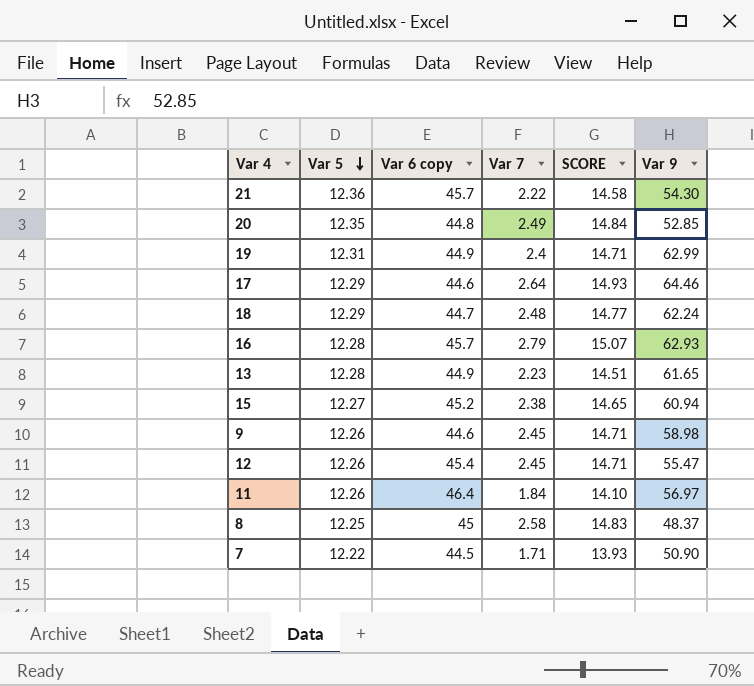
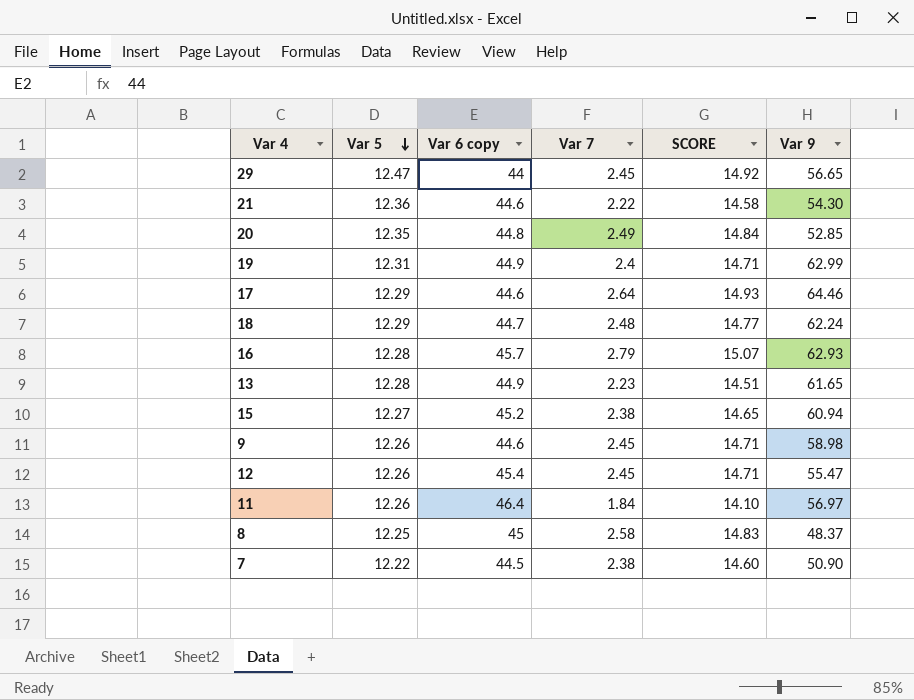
row 29: none -> 12.47 | 44 | 2.45 | 14.92 | 56.65
21 | Var 6 copy: 45.7 -> 44.6
7 | Var 7: 1.71 -> 2.38
7 | SCORE: 13.93 -> 14.60

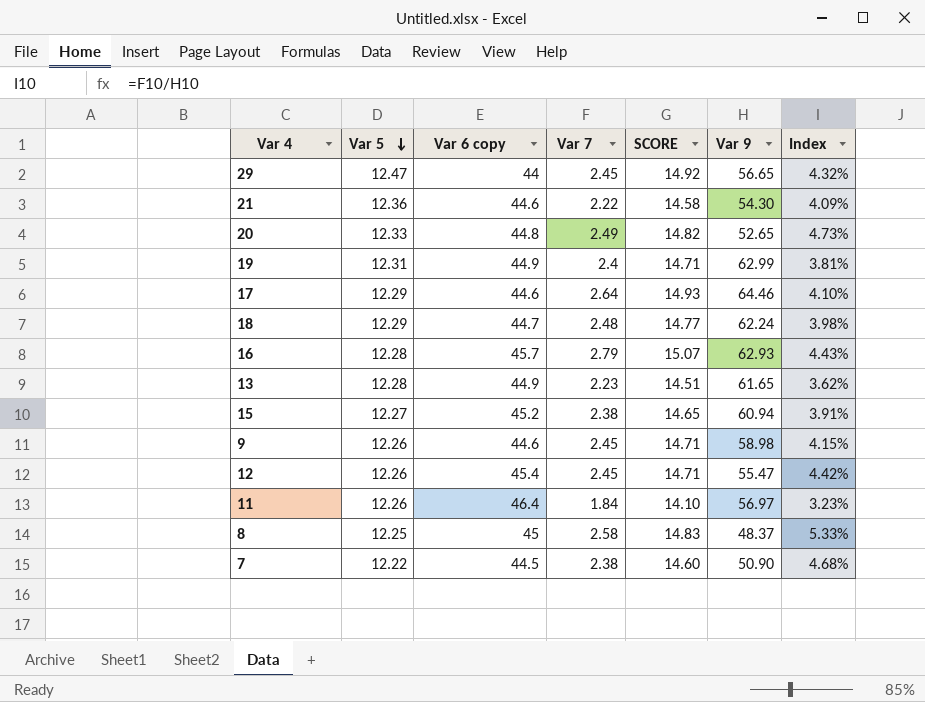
column Index | formula: none -> [Var 7] / [Var 9]
20 | Var 5: 12.35 -> 12.33
20 | SCORE: 14.84 -> 14.82
20 | Var 9: 52.85 -> 52.65

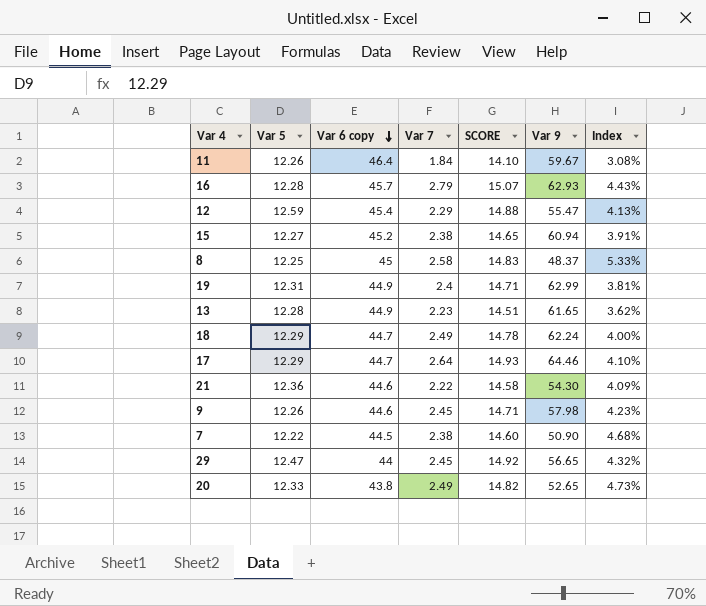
row order: Var 5 descending -> Var 6 copy descending
11 | Var 9: 56.97 -> 59.67
11 | Index: 3.23% -> 3.08%
12 | Var 5: 12.26 -> 12.59
12 | Var 7: 2.45 -> 2.29
12 | SCORE: 14.71 -> 14.88
12 | Index: 4.42% -> 4.13%
18 | Var 7: 2.48 -> 2.49
18 | SCORE: 14.77 -> 14.78
18 | Index: 3.98% -> 4.00%
17 | Var 6 copy: 44.6 -> 44.7
9 | Var 9: 58.98 -> 57.98
9 | Index: 4.15% -> 4.23%
20 | Var 6 copy: 44.8 -> 43.8

